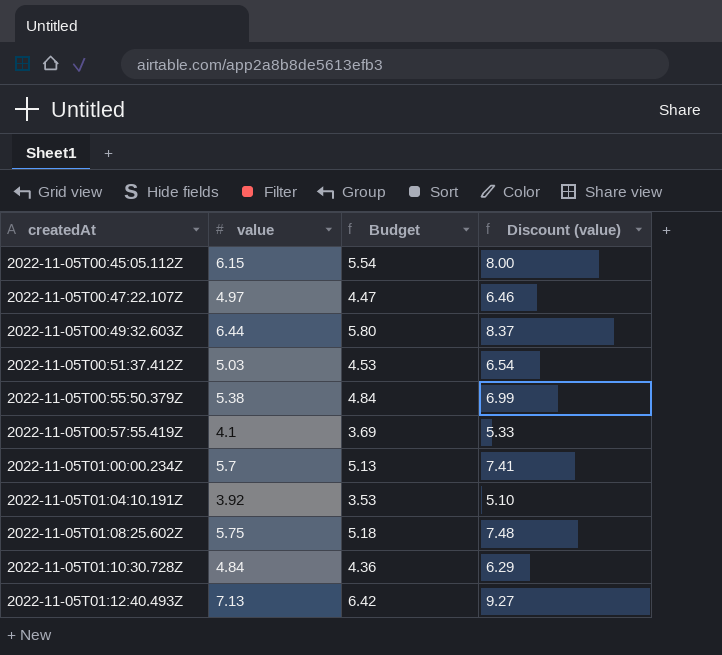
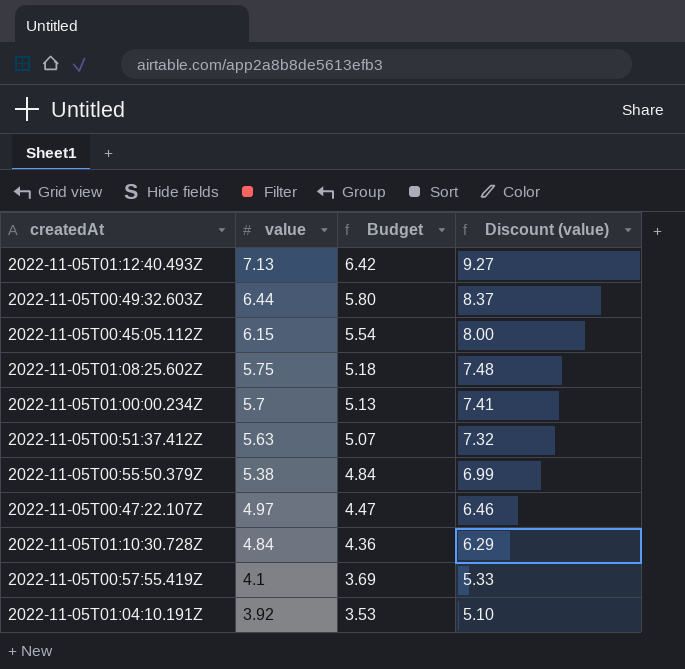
row order: createdAt ascending -> value descending
2022-11-05T00:51:37.412Z | value: 5.03 -> 5.63
2022-11-05T00:51:37.412Z | Budget: 4.53 -> 5.07
2022-11-05T00:51:37.412Z | Discount (value): 6.54 -> 7.32

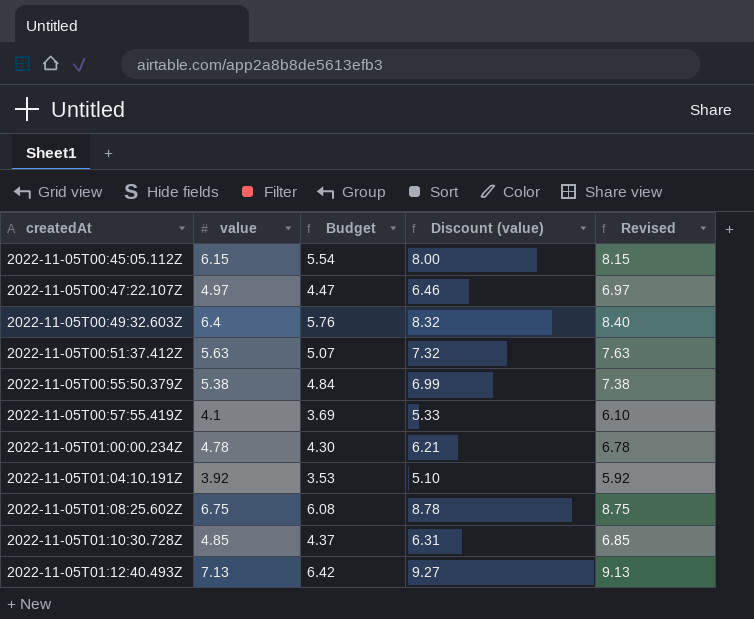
row order: value descending -> createdAt ascending
column Revised | formula: none -> [value] + 2
2022-11-05T00:49:32.603Z | value: 6.44 -> 6.4
2022-11-05T00:49:32.603Z | Budget: 5.80 -> 5.76
2022-11-05T00:49:32.603Z | Discount (value): 8.37 -> 8.32
2022-11-05T01:00:00.234Z | value: 5.7 -> 4.78
2022-11-05T01:00:00.234Z | Budget: 5.13 -> 4.30
2022-11-05T01:00:00.234Z | Discount (value): 7.41 -> 6.21
2022-11-05T01:08:25.602Z | value: 5.75 -> 6.75
2022-11-05T01:08:25.602Z | Budget: 5.18 -> 6.08
2022-11-05T01:08:25.602Z | Discount (value): 7.48 -> 8.78
2022-11-05T01:10:30.728Z | value: 4.84 -> 4.85
2022-11-05T01:10:30.728Z | Budget: 4.36 -> 4.37
2022-11-05T01:10:30.728Z | Discount (value): 6.29 -> 6.31

